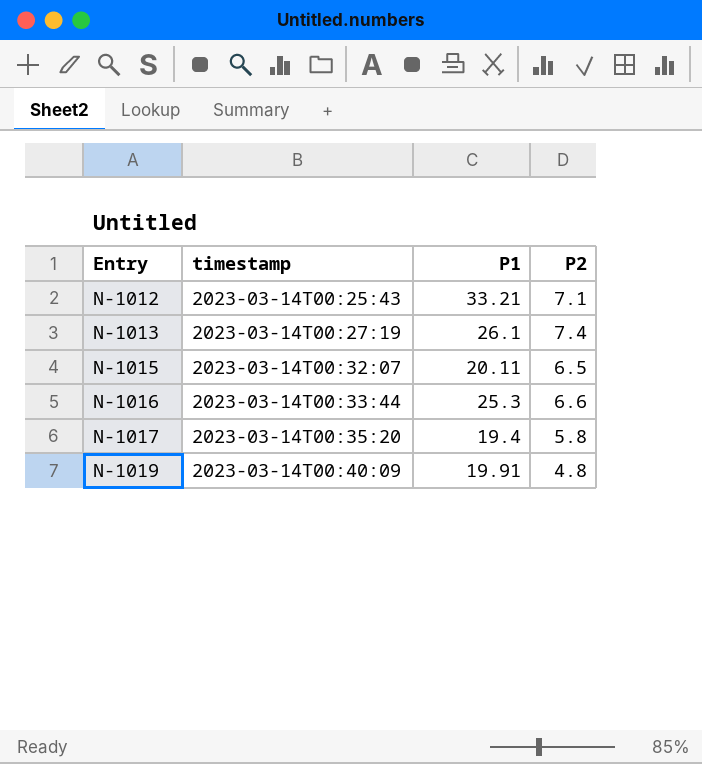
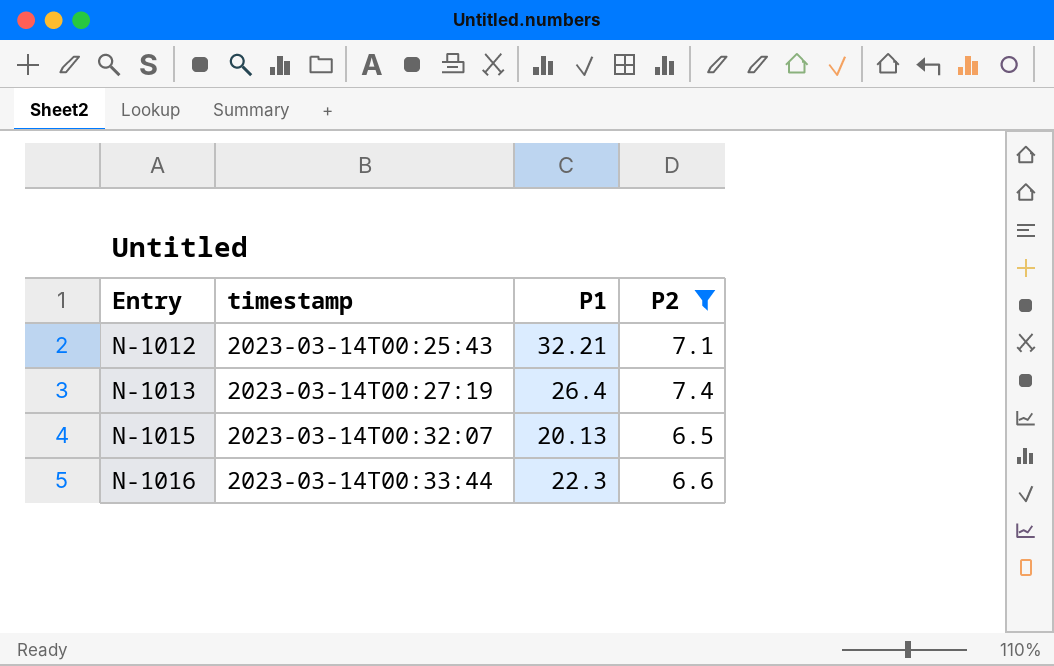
filter: none -> P2 >= 6.5
N-1012 | P1: 33.21 -> 32.21
N-1013 | P1: 26.1 -> 26.4
N-1015 | P1: 20.11 -> 20.13
N-1016 | P1: 25.3 -> 22.3

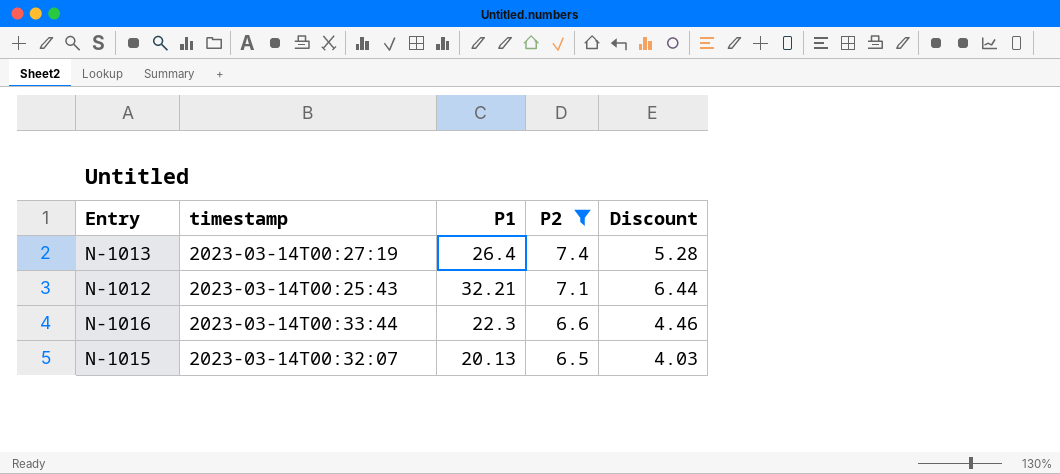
row order: Entry ascending -> P2 descending
column Discount | formula: none -> [P1] * 0.2

